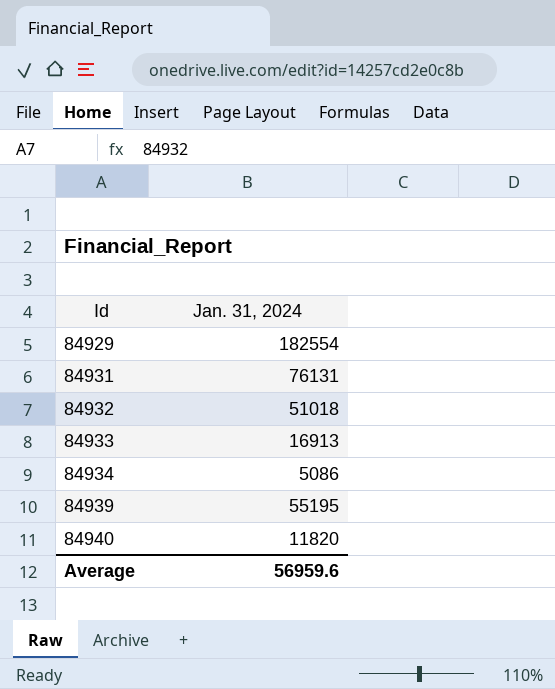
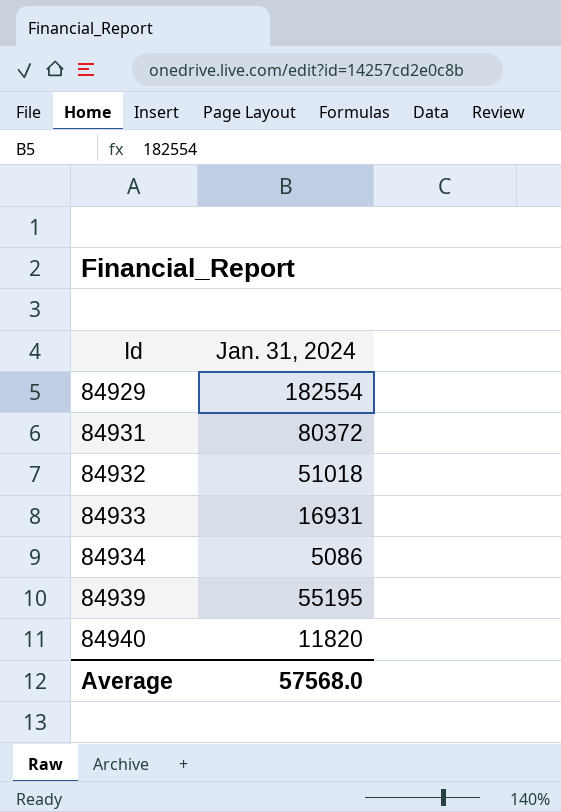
84931 | Jan. 31, 2024: 76131 -> 80372
84933 | Jan. 31, 2024: 16913 -> 16931
Average | Jan. 31, 2024: 56959.6 -> 57568.0

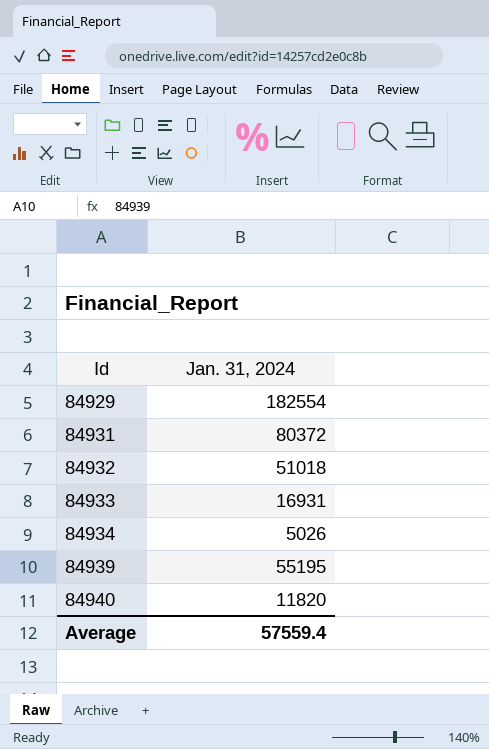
84934 | Jan. 31, 2024: 5086 -> 5026
Average | Jan. 31, 2024: 57568.0 -> 57559.4

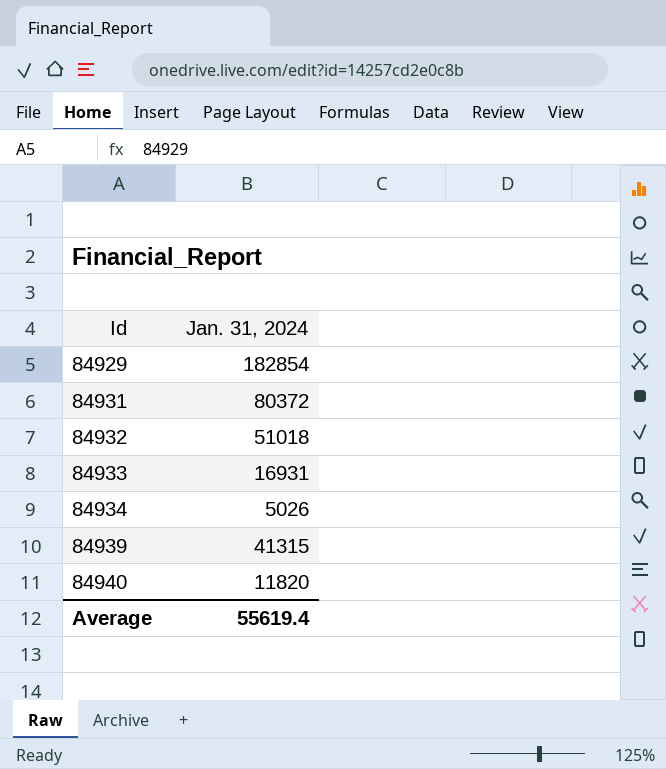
84929 | Jan. 31, 2024: 182554 -> 182854
84939 | Jan. 31, 2024: 55195 -> 41315
Average | Jan. 31, 2024: 57559.4 -> 55619.4

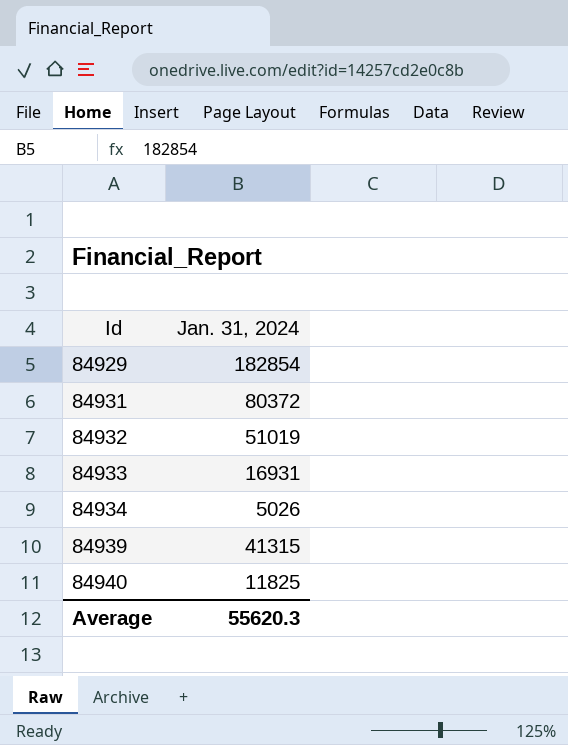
84932 | Jan. 31, 2024: 51018 -> 51019
84940 | Jan. 31, 2024: 11820 -> 11825
Average | Jan. 31, 2024: 55619.4 -> 55620.3

